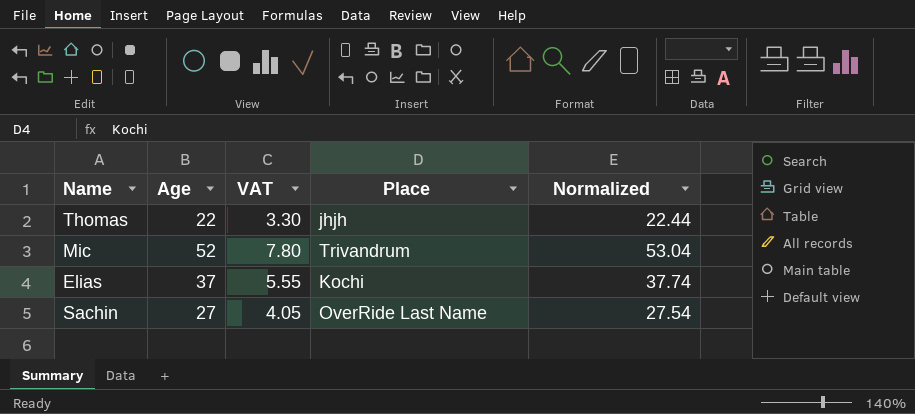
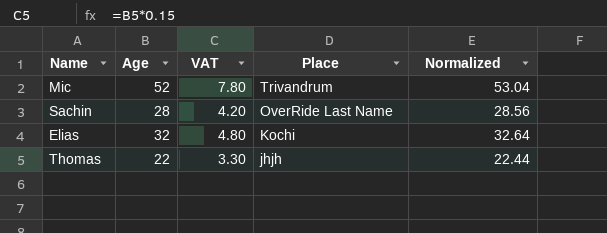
row order: none -> Place descending
Sachin | Age: 27 -> 28
Sachin | VAT: 4.05 -> 4.20
Sachin | Normalized: 27.54 -> 28.56
Elias | Age: 37 -> 32
Elias | VAT: 5.55 -> 4.80
Elias | Normalized: 37.74 -> 32.64

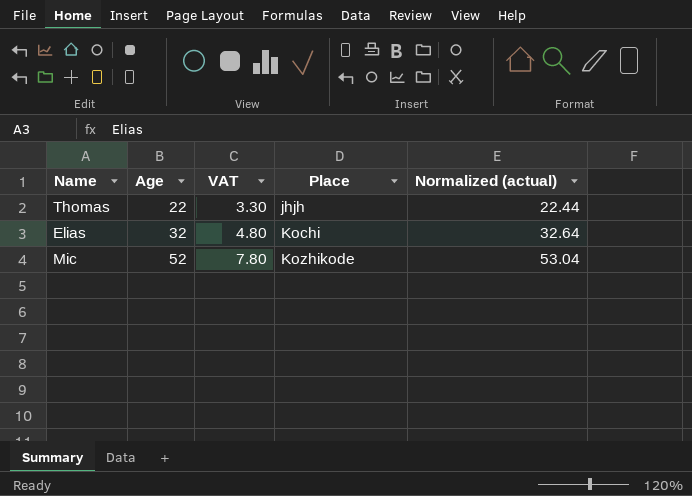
row order: Place descending -> Age ascending
column name: Normalized -> Normalized (actual)
row Sachin: 28 | 4.20 | OverRide Last Name | 28.56 -> none
Mic | Place: Trivandrum -> Kozhikode

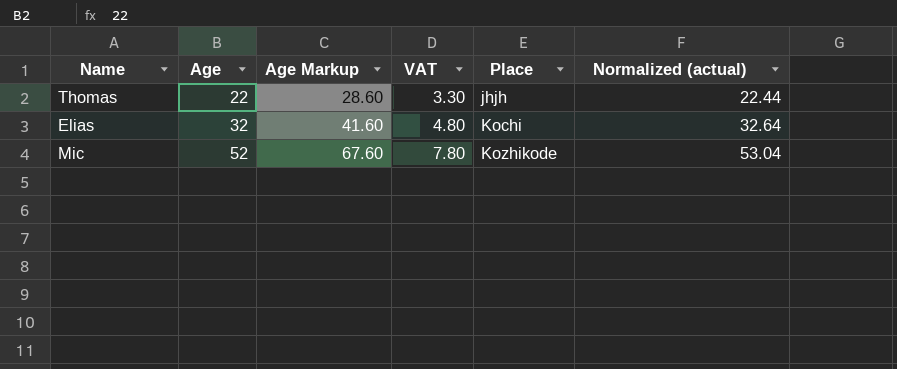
column Age Markup | formula: none -> [Age] * 1.3

